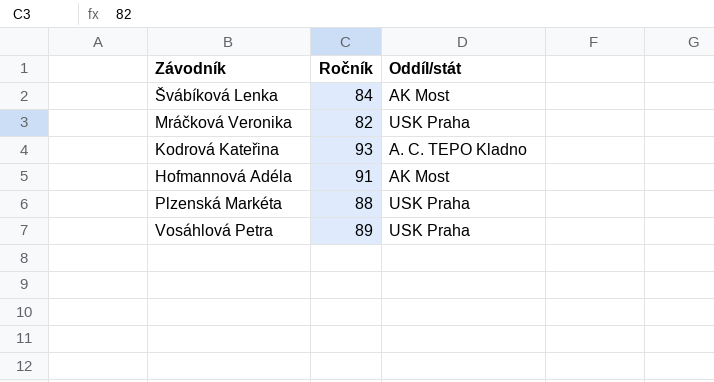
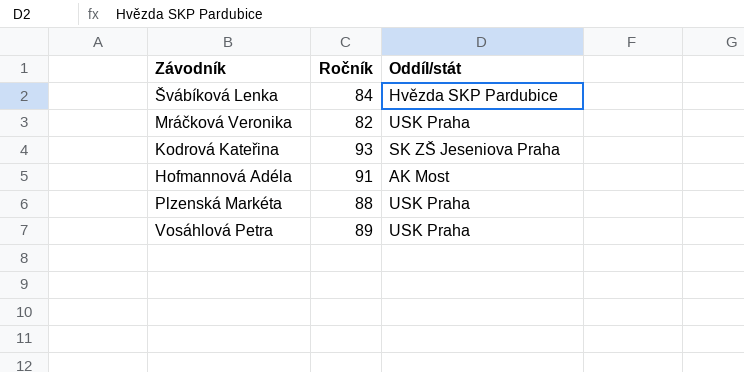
Švábíková Lenka | Oddíl/stát: AK Most -> Hvězda SKP Pardubice
Kodrová Kateřina | Oddíl/stát: A. C. TEPO Kladno -> SK ZŠ Jeseniova Praha

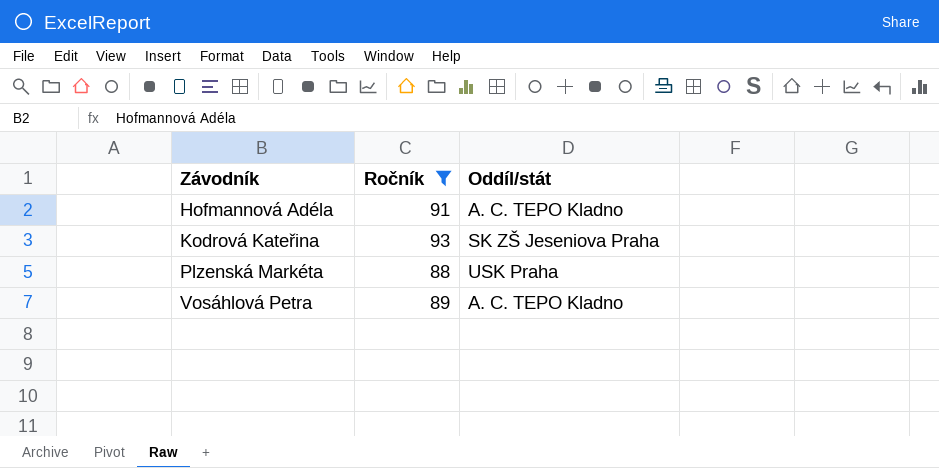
filter: none -> Ročník >= 88
row order: none -> Závodník ascending
Hofmannová Adéla | Oddíl/stát: AK Most -> A. C. TEPO Kladno
Vosáhlová Petra | Oddíl/stát: USK Praha -> A. C. TEPO Kladno

